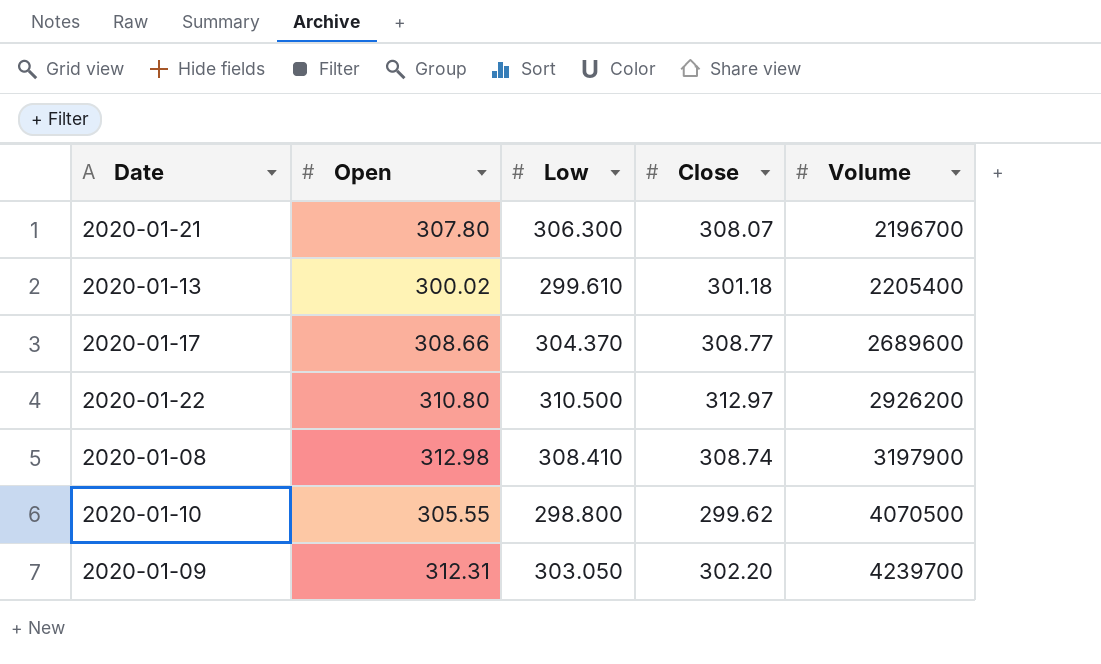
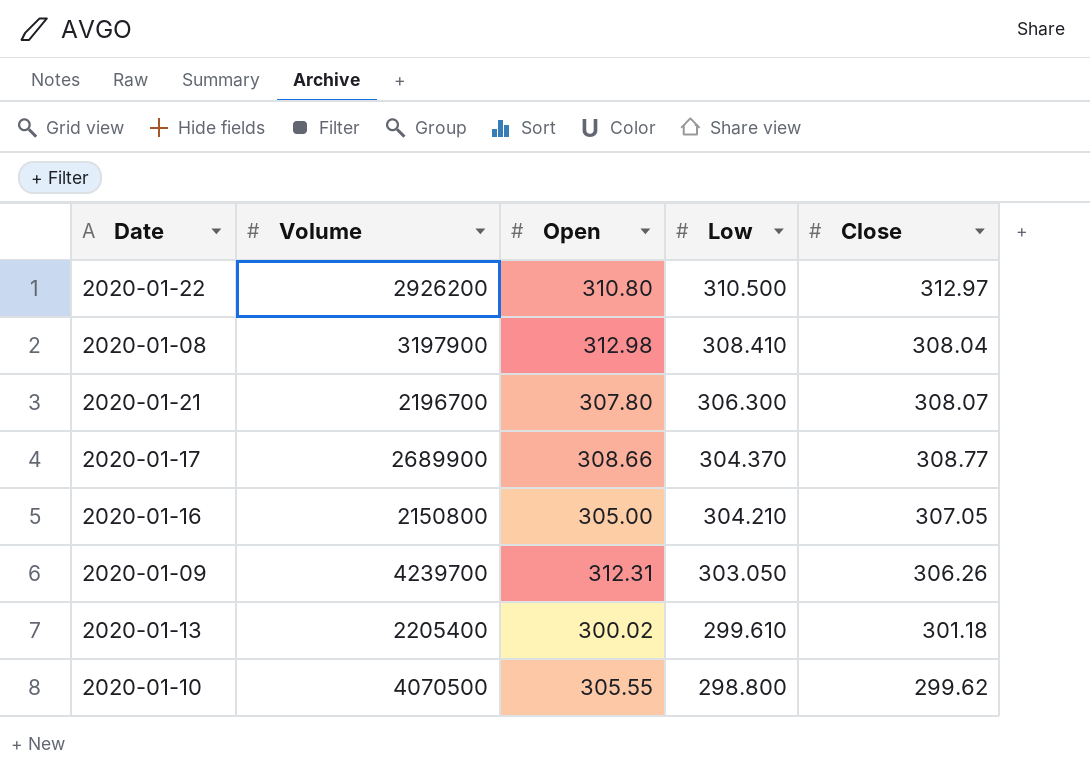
row order: Volume ascending -> Low descending
column Volume | position: 5 -> 2
2020-01-08 | Close: 308.74 -> 308.04
2020-01-17 | Volume: 2689600 -> 2689900
row 2020-01-16: none -> 2150800 | 305.00 | 304.210 | 307.05
2020-01-09 | Close: 302.20 -> 306.26

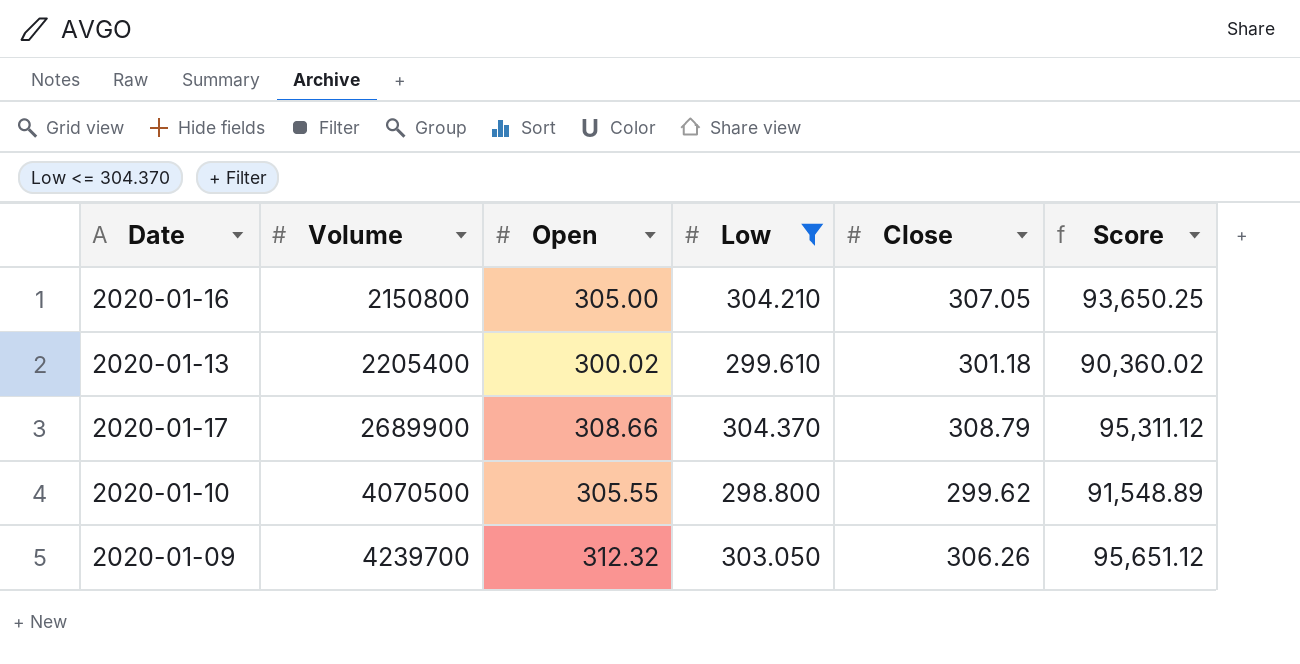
filter: none -> Low <= 304.370
row order: Low descending -> Volume ascending
column Score | formula: none -> [Open] * [Close]
2020-01-17 | Close: 308.77 -> 308.79
2020-01-09 | Open: 312.31 -> 312.32

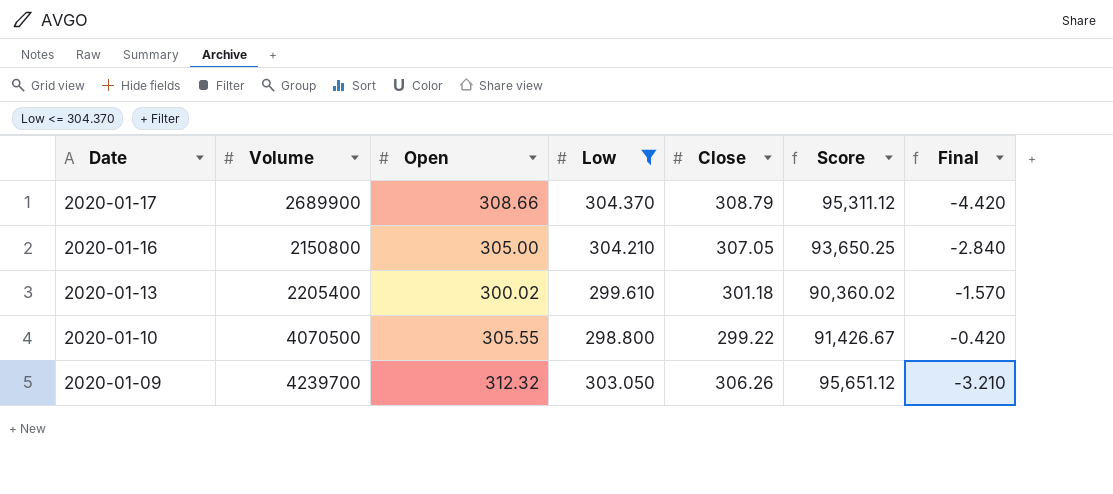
row order: Volume ascending -> Date descending
column Final | formula: none -> [Low] - [Close]
2020-01-10 | Close: 299.62 -> 299.22
2020-01-10 | Score: 91,548.89 -> 91,426.67

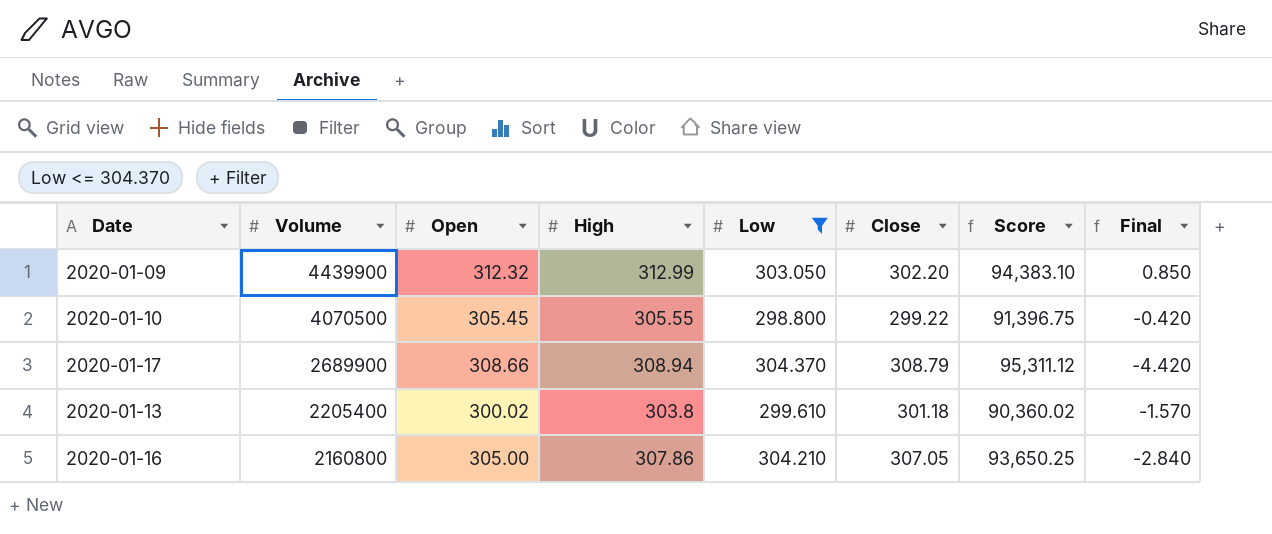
row order: Date descending -> Volume descending
column High | position: none -> 4
2020-01-09 | Volume: 4239700 -> 4439900
2020-01-09 | Close: 306.26 -> 302.20
2020-01-09 | Score: 95,651.12 -> 94,383.10
2020-01-09 | Final: -3.210 -> 0.850
2020-01-10 | Open: 305.55 -> 305.45
2020-01-10 | Score: 91,426.67 -> 91,396.75
2020-01-16 | Volume: 2150800 -> 2160800

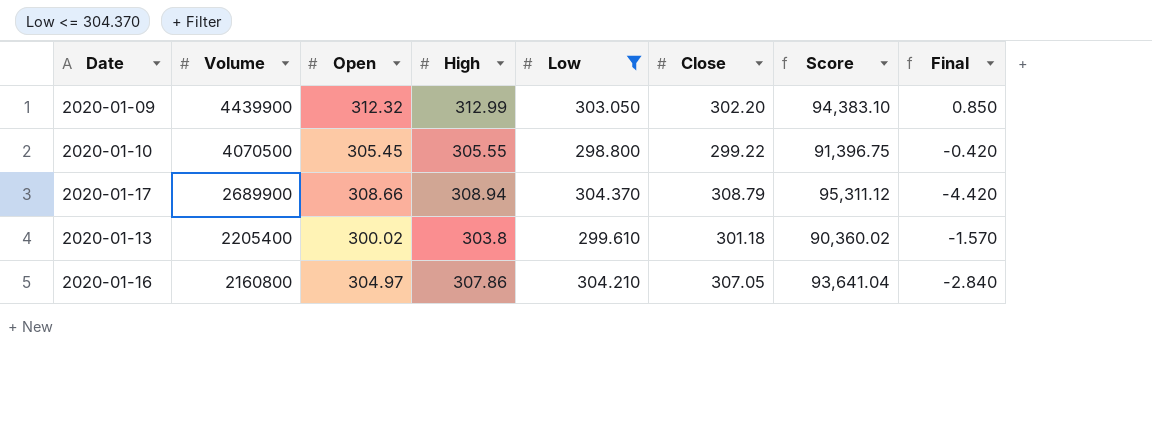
2020-01-16 | Open: 305.00 -> 304.97
2020-01-16 | Score: 93,650.25 -> 93,641.04

